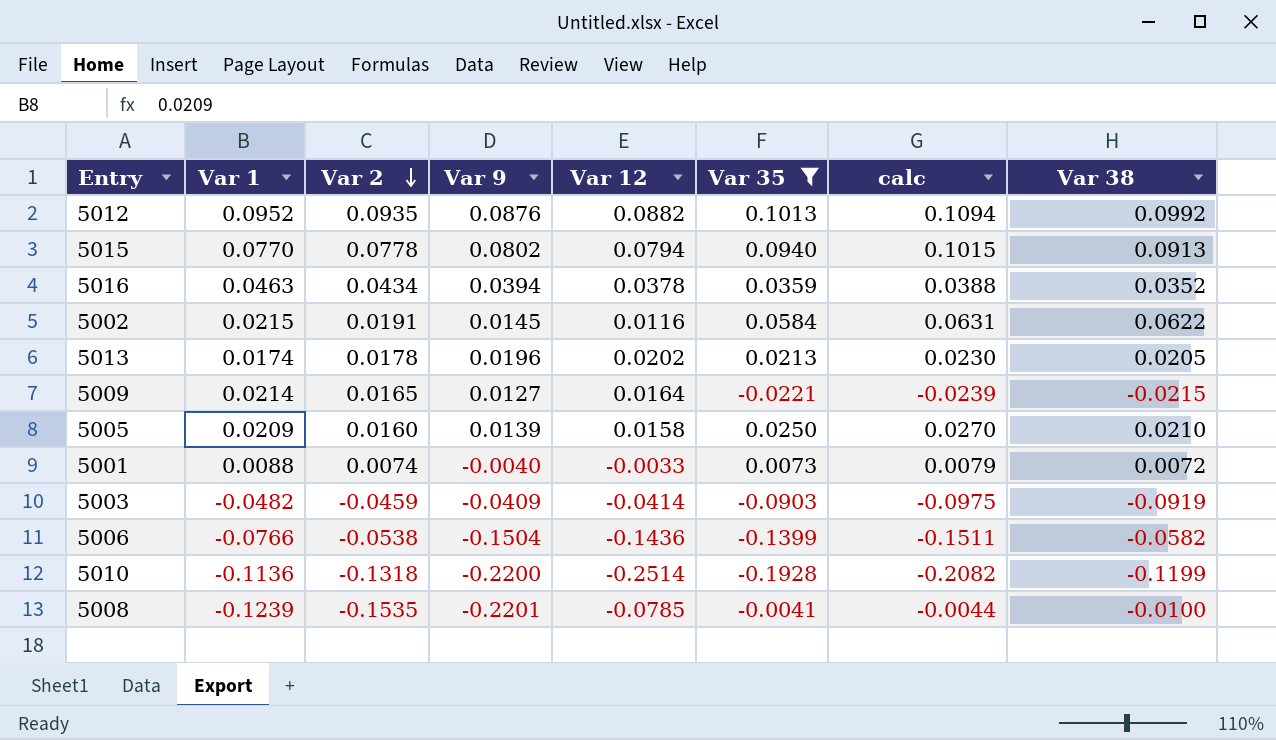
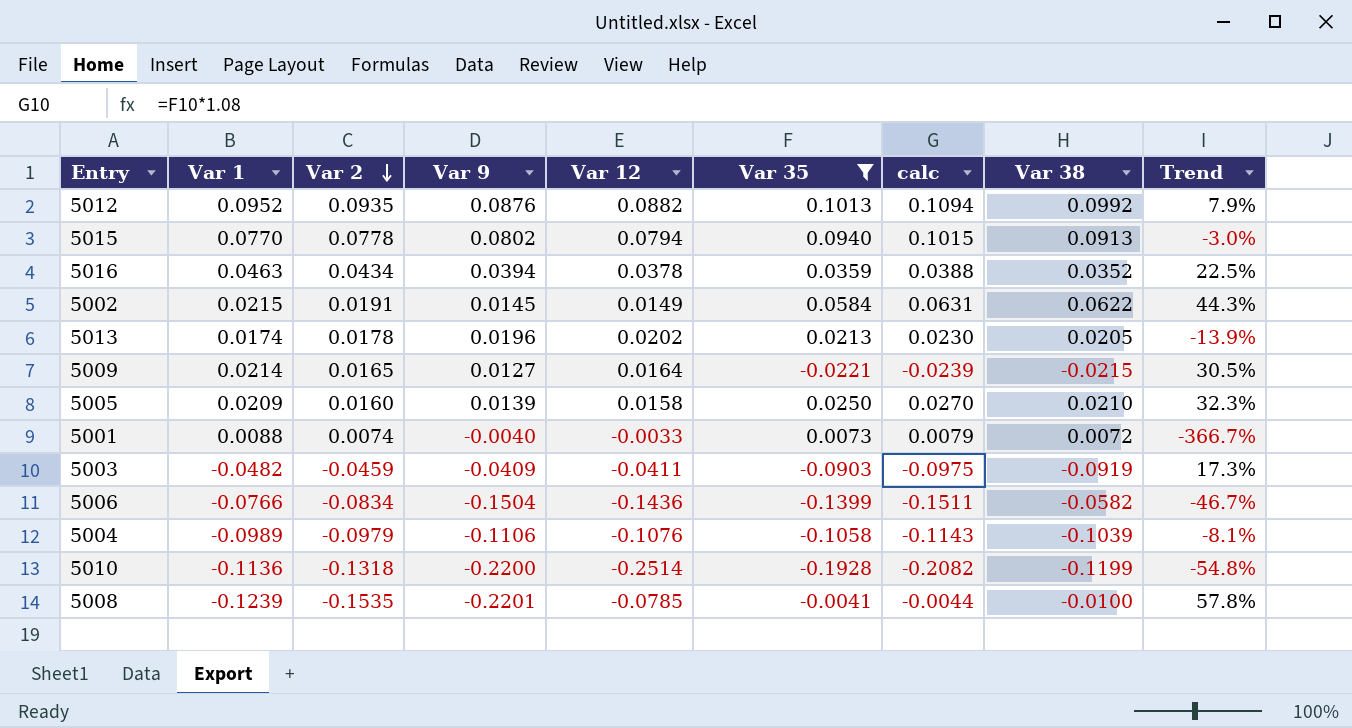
column Trend | formula: none -> ([Var 1] - [Var 12]) / [Var 12]
5002 | Var 12: 0.0116 -> 0.0149
5003 | Var 12: -0.0414 -> -0.0411
5006 | Var 2: -0.0538 -> -0.0834
row 5004: none -> -0.0989 | -0.0979 | -0.1106 | -0.1076 | -0.1058 | -0.1143 | -0.1039 | -8.1%

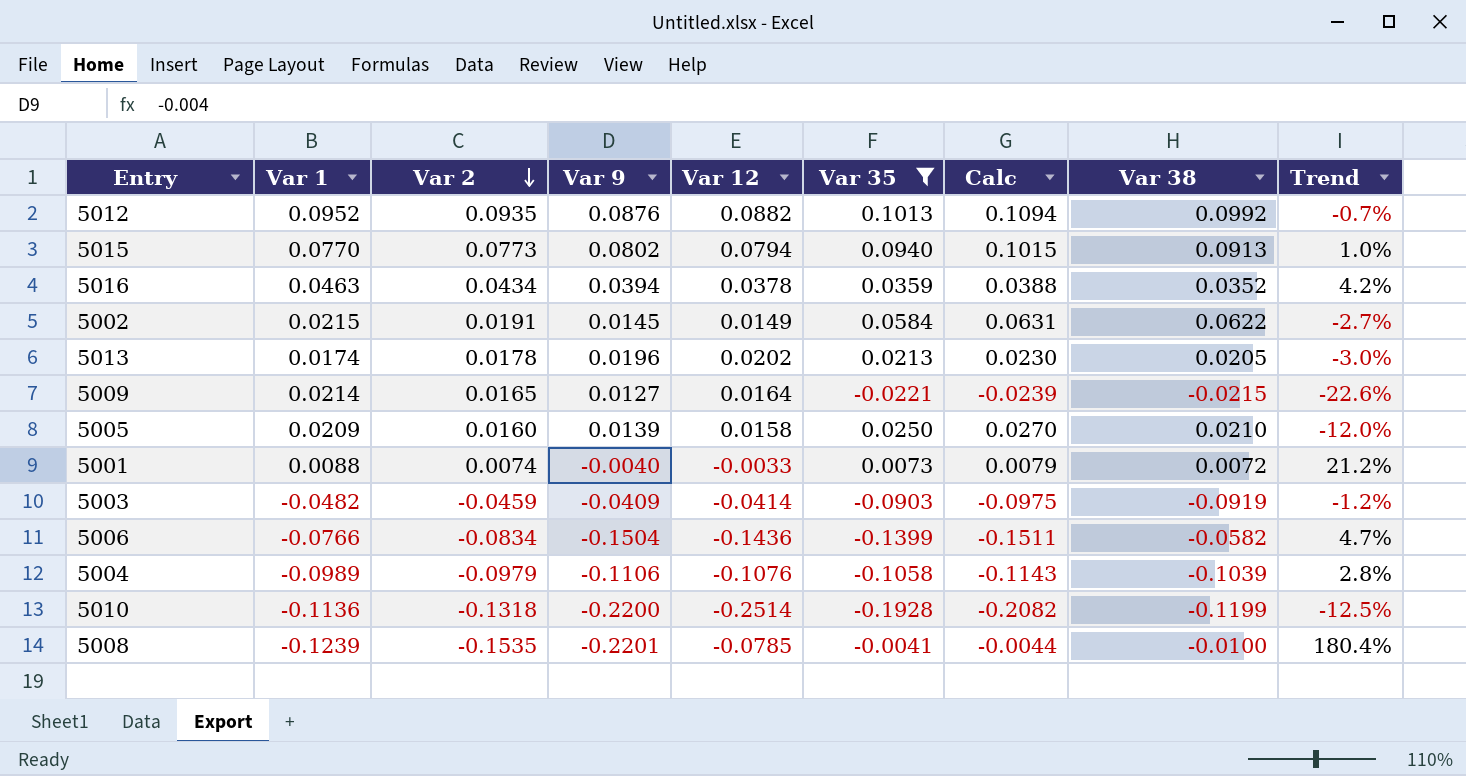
column name: calc -> Calc
column Trend | formula: ([Var 1] - [Var 12]) / [Var 12] -> ([Var 9] - [Var 12]) / [Var 12]
5015 | Var 2: 0.0778 -> 0.0773
5003 | Var 12: -0.0411 -> -0.0414

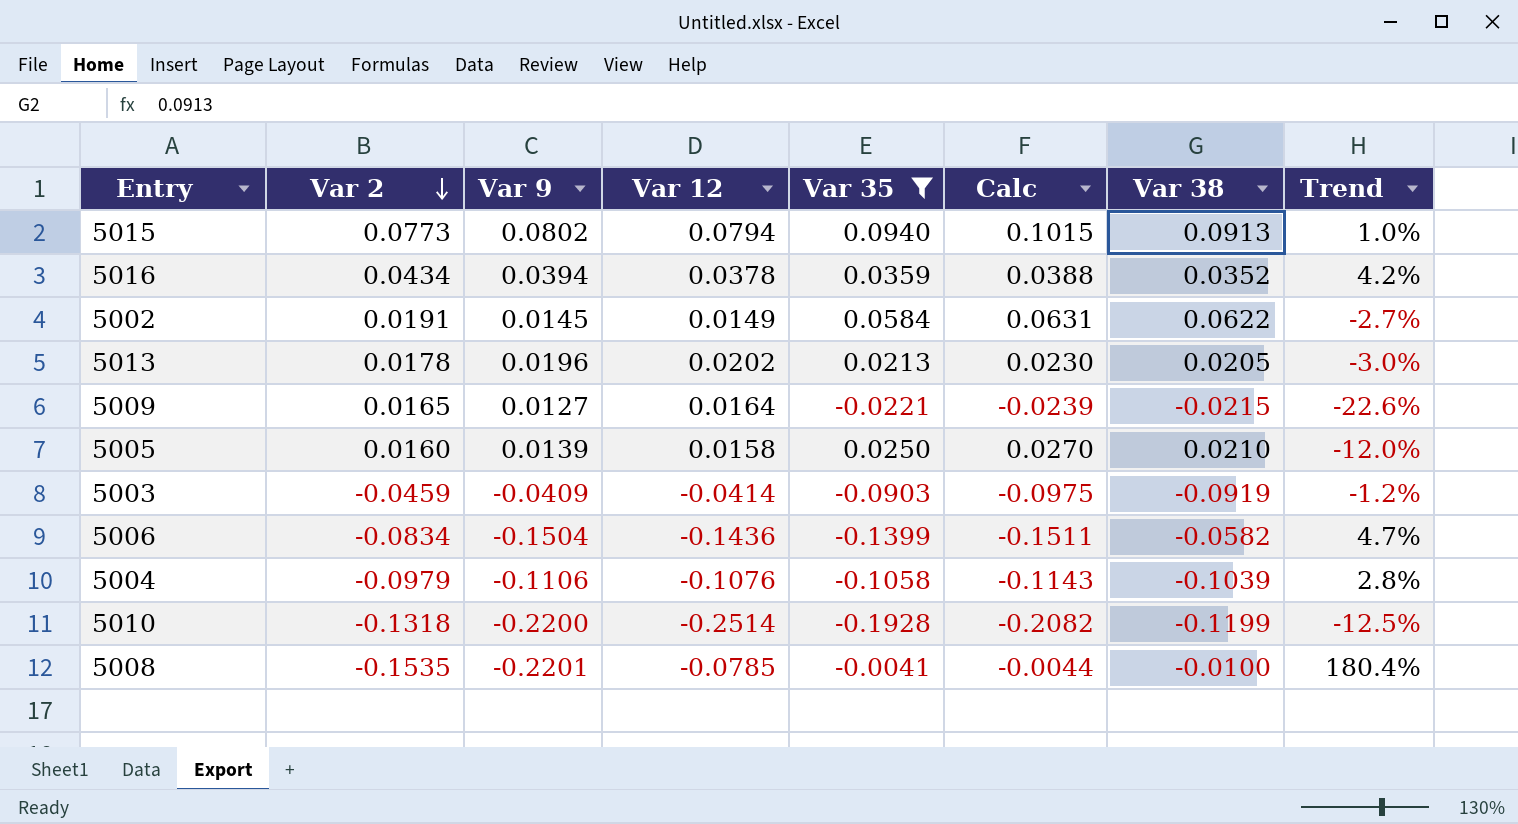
column Var 1 | position: 2 -> none
row 5012: 0.0952 | 0.0935 | 0.0876 | 0.0882 | 0.1013 | 0.1094 | 0.0992 | -0.7% -> none
row 5001: 0.0088 | 0.0074 | -0.0040 | -0.0033 | 0.0073 | 0.0079 | 0.0072 | 21.2% -> none

